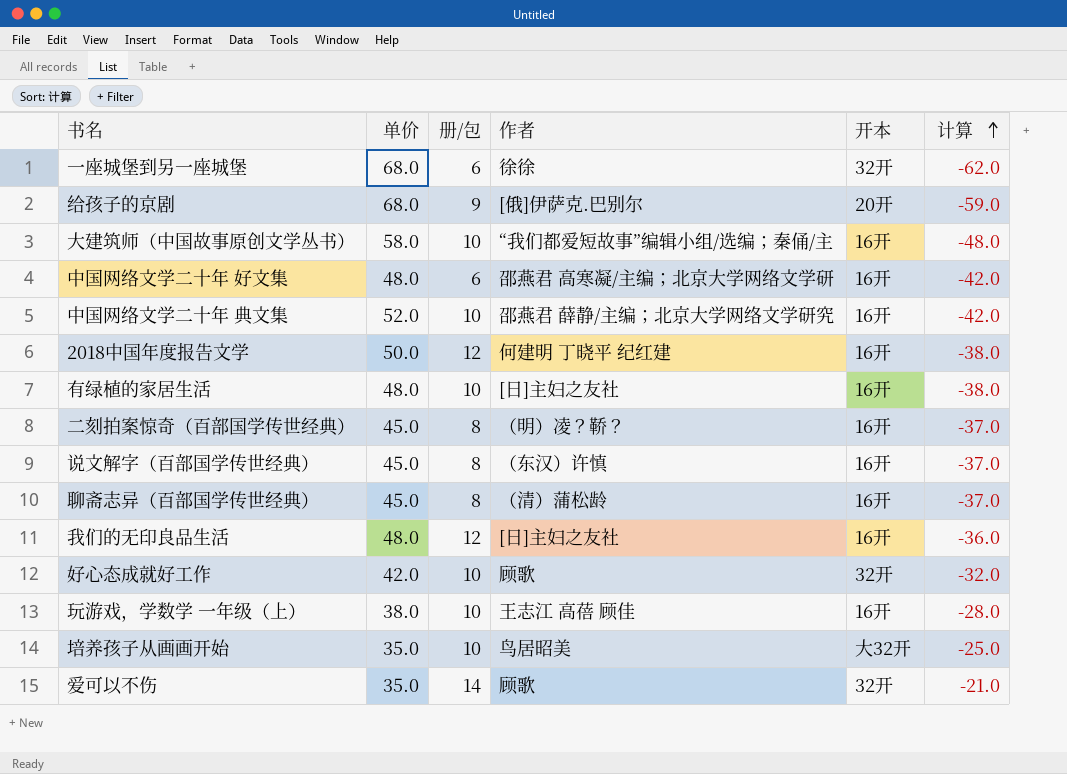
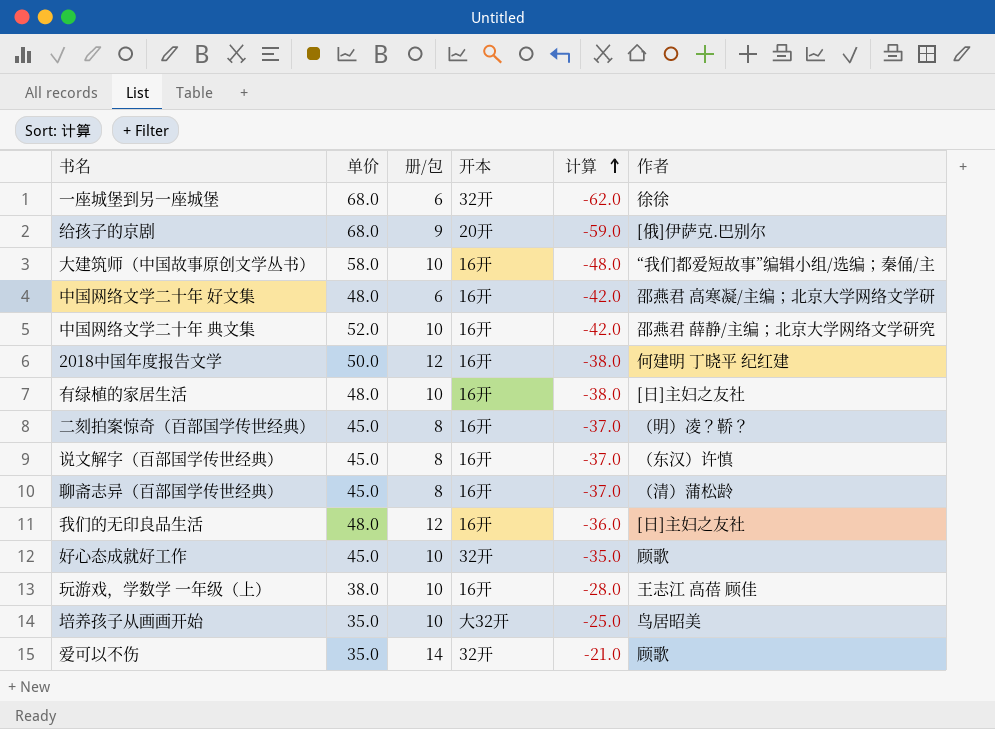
column 作者 | position: 4 -> 6
好心态成就好工作 | 单价: 42.0 -> 45.0
好心态成就好工作 | 计算: -32.0 -> -35.0

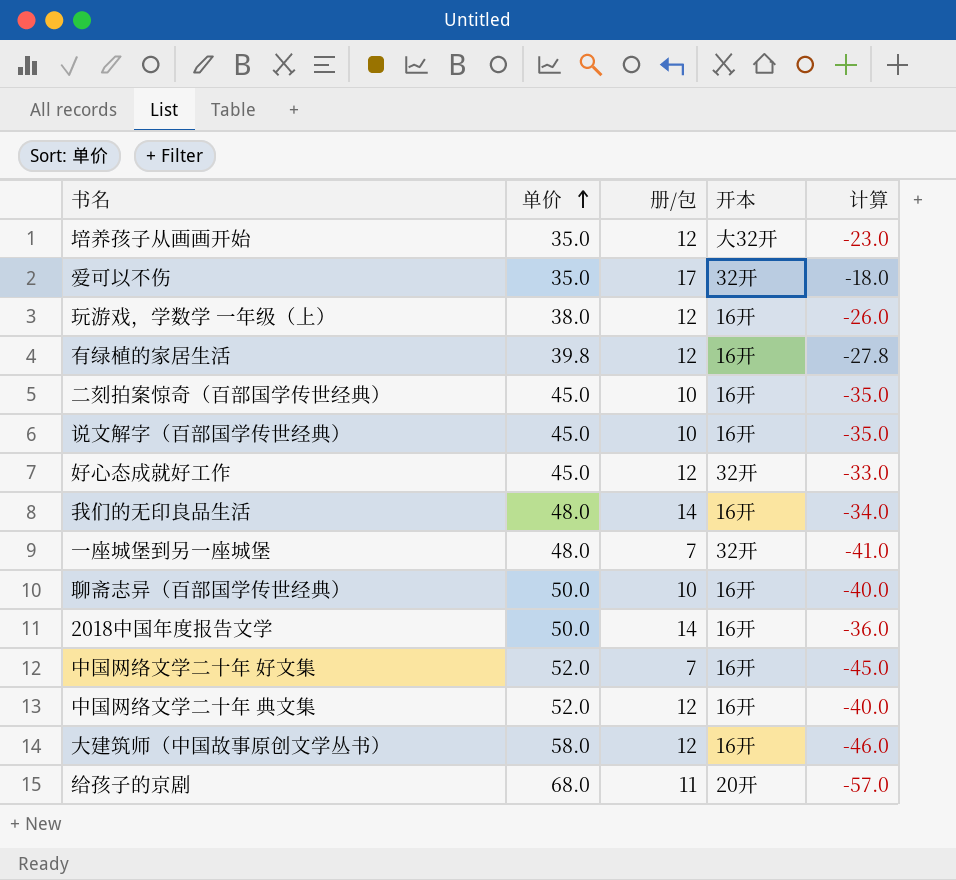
row order: 计算 ascending -> 单价 ascending
column 作者 | position: 6 -> none
培养孩子从画画开始 | 册/包: 10 -> 12
培养孩子从画画开始 | 计算: -25.0 -> -23.0
爱可以不伤 | 册/包: 14 -> 17
爱可以不伤 | 计算: -21.0 -> -18.0
玩游戏，学数学 一年级（上） | 册/包: 10 -> 12
玩游戏，学数学 一年级（上） | 计算: -28.0 -> -26.0
有绿植的家居生活 | 单价: 48.0 -> 39.8
有绿植的家居生活 | 册/包: 10 -> 12
有绿植的家居生活 | 计算: -38.0 -> -27.8
二刻拍案惊奇（百部国学传世经典） | 册/包: 8 -> 10
二刻拍案惊奇（百部国学传世经典） | 计算: -37.0 -> -35.0
说文解字（百部国学传世经典） | 册/包: 8 -> 10
说文解字（百部国学传世经典） | 计算: -37.0 -> -35.0
好心态成就好工作 | 册/包: 10 -> 12
好心态成就好工作 | 计算: -35.0 -> -33.0
我们的无印良品生活 | 册/包: 12 -> 14
我们的无印良品生活 | 计算: -36.0 -> -34.0
一座城堡到另一座城堡 | 单价: 68.0 -> 48.0
一座城堡到另一座城堡 | 册/包: 6 -> 7
一座城堡到另一座城堡 | 计算: -62.0 -> -41.0
聊斋志异（百部国学传世经典） | 单价: 45.0 -> 50.0
聊斋志异（百部国学传世经典） | 册/包: 8 -> 10
聊斋志异（百部国学传世经典） | 计算: -37.0 -> -40.0
2018中国年度报告文学 | 册/包: 12 -> 14
2018中国年度报告文学 | 计算: -38.0 -> -36.0
中国网络文学二十年 好文集 | 单价: 48.0 -> 52.0
中国网络文学二十年 好文集 | 册/包: 6 -> 7
中国网络文学二十年 好文集 | 计算: -42.0 -> -45.0
中国网络文学二十年 典文集 | 册/包: 10 -> 12
中国网络文学二十年 典文集 | 计算: -42.0 -> -40.0
大建筑师（中国故事原创文学丛书） | 册/包: 10 -> 12
大建筑师（中国故事原创文学丛书） | 计算: -48.0 -> -46.0
给孩子的京剧 | 册/包: 9 -> 11
给孩子的京剧 | 计算: -59.0 -> -57.0

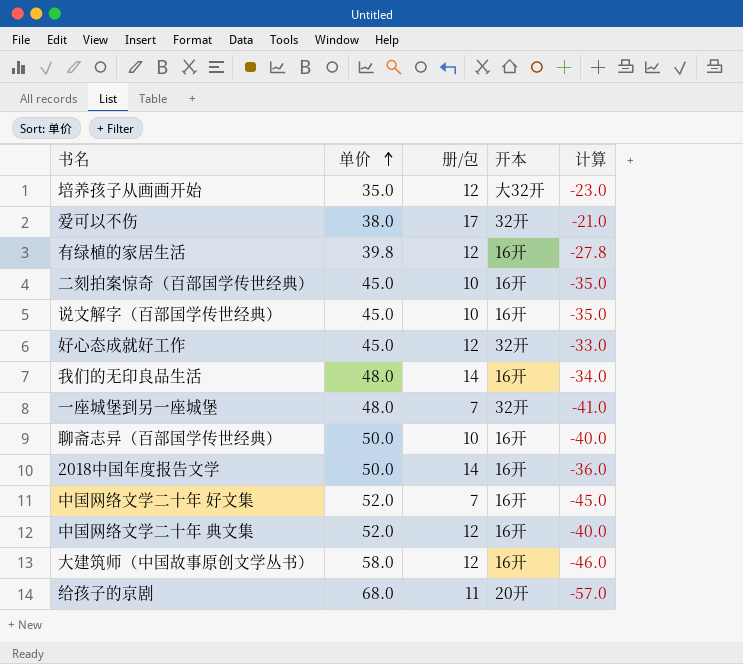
row 玩游戏，学数学 一年级（上）: 38.0 | 12 | 16开 | -26.0 -> none
爱可以不伤 | 单价: 35.0 -> 38.0
爱可以不伤 | 计算: -18.0 -> -21.0

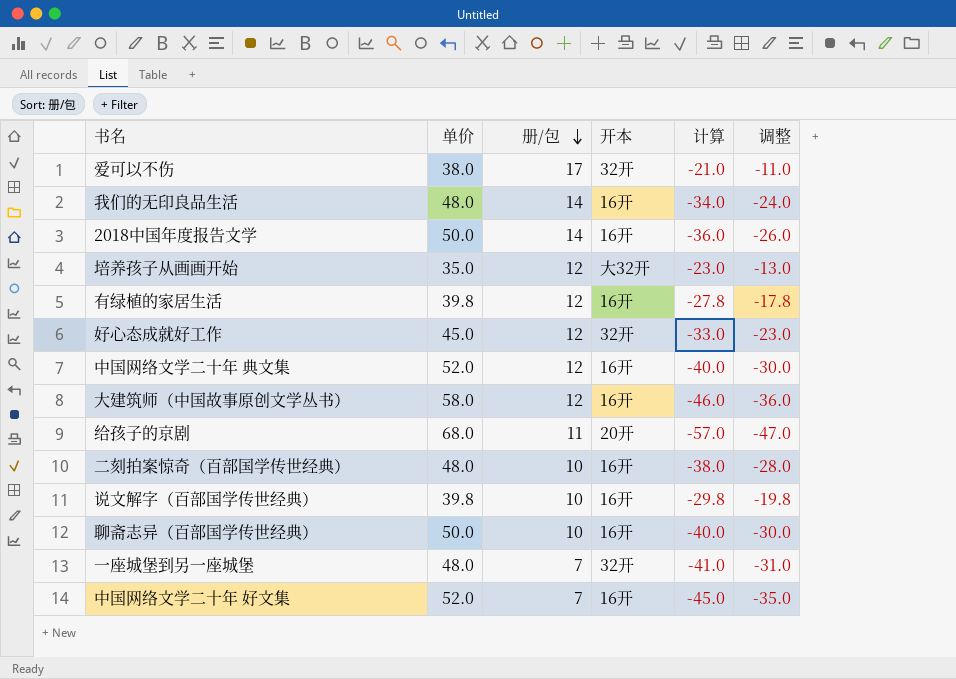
row order: 单价 ascending -> 册/包 descending
column 调整 | formula: none -> [计算] + 10
二刻拍案惊奇（百部国学传世经典） | 单价: 45.0 -> 48.0
二刻拍案惊奇（百部国学传世经典） | 计算: -35.0 -> -38.0
说文解字（百部国学传世经典） | 单价: 45.0 -> 39.8
说文解字（百部国学传世经典） | 计算: -35.0 -> -29.8

